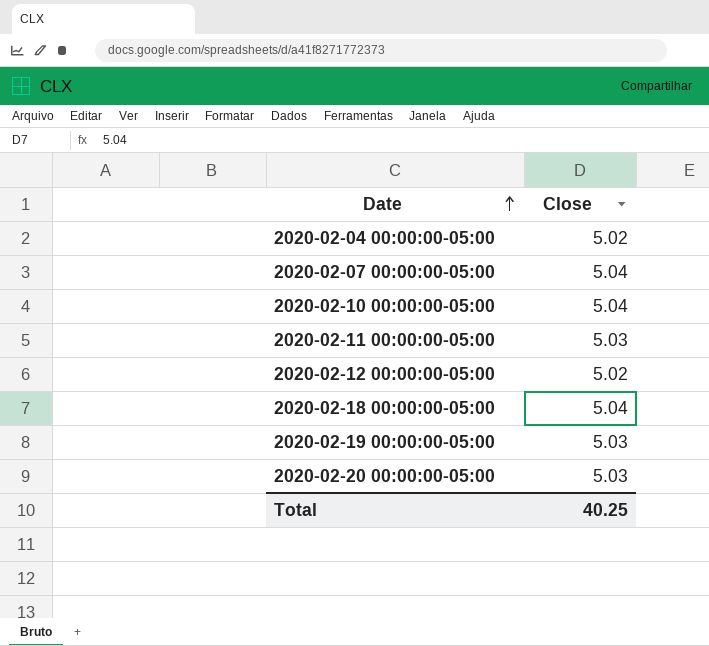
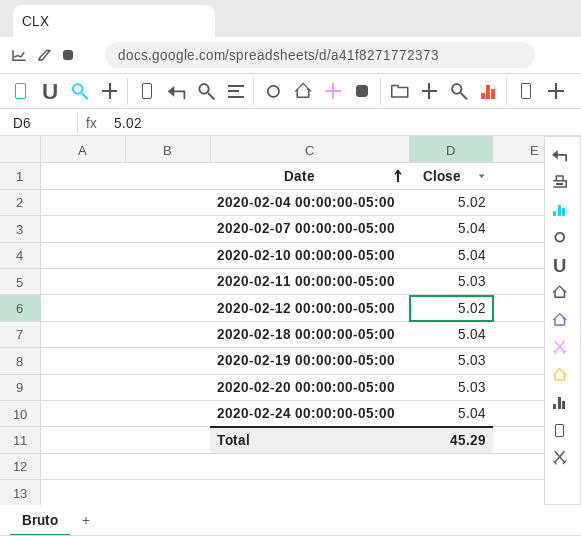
row 2020-02-24 00:00:00-05:00: none -> 5.04
Total | Close: 40.25 -> 45.29

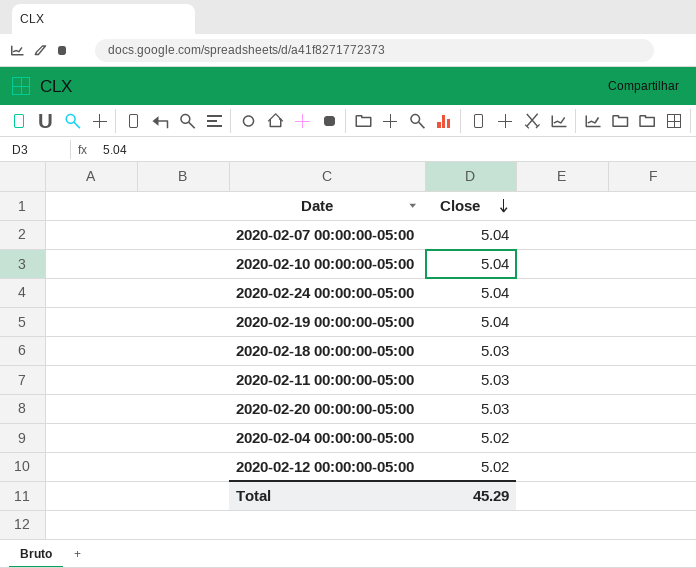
row order: Date ascending -> Close descending
2020-02-19 00:00:00-05:00 | Close: 5.03 -> 5.04
2020-02-18 00:00:00-05:00 | Close: 5.04 -> 5.03

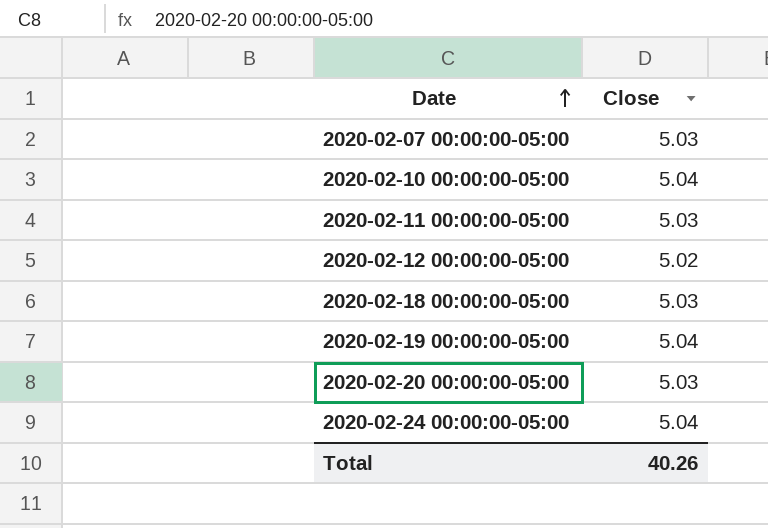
row order: Close descending -> Date ascending
row 2020-02-04 00:00:00-05:00: 5.02 -> none
2020-02-07 00:00:00-05:00 | Close: 5.04 -> 5.03
Total | Close: 45.29 -> 40.26

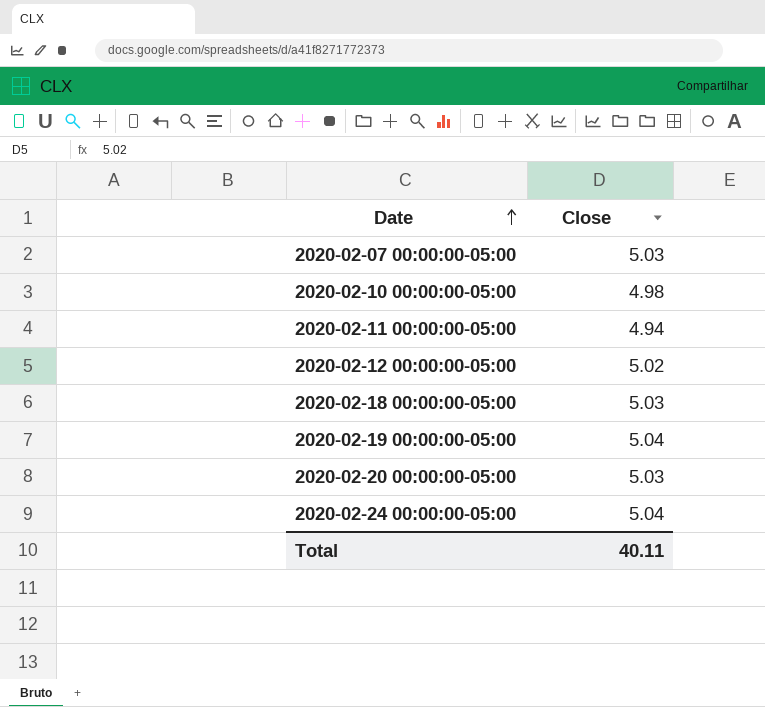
2020-02-10 00:00:00-05:00 | Close: 5.04 -> 4.98
2020-02-11 00:00:00-05:00 | Close: 5.03 -> 4.94
Total | Close: 40.26 -> 40.11

